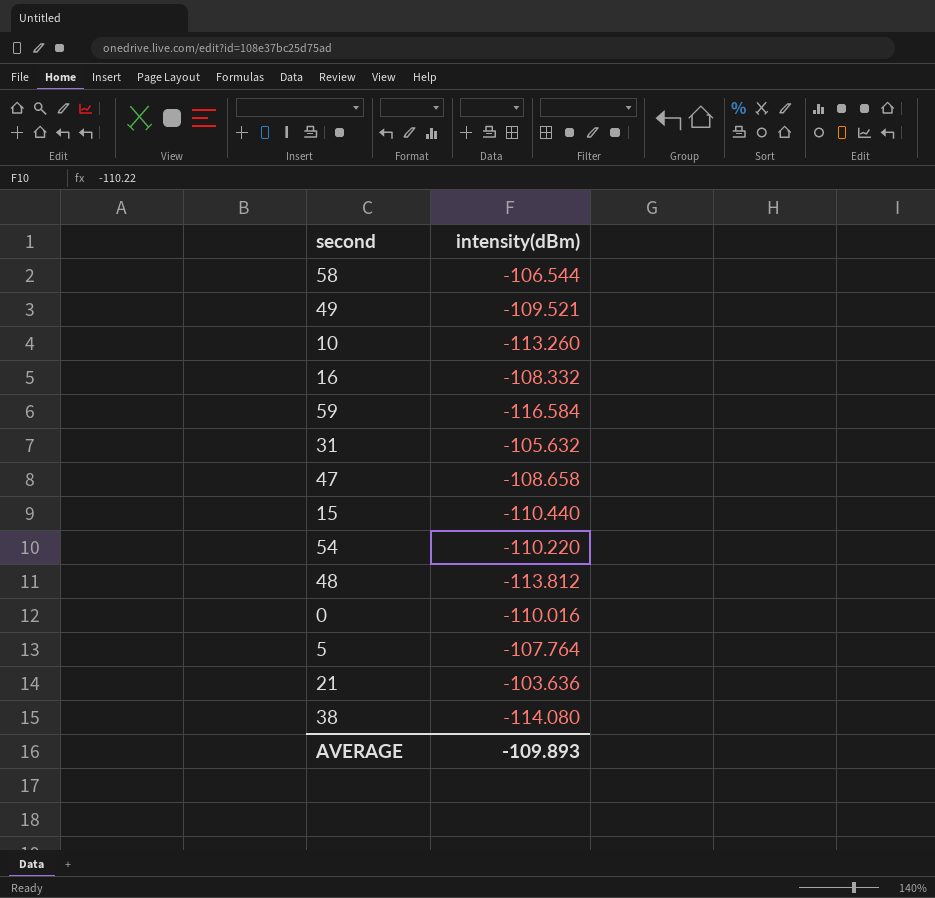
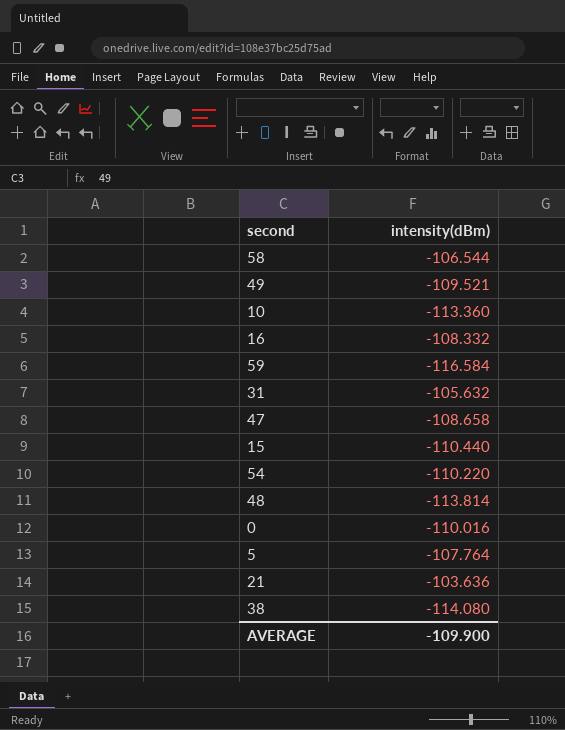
10 | intensity(dBm): -113.260 -> -113.360
48 | intensity(dBm): -113.812 -> -113.814
AVERAGE | intensity(dBm): -109.893 -> -109.900

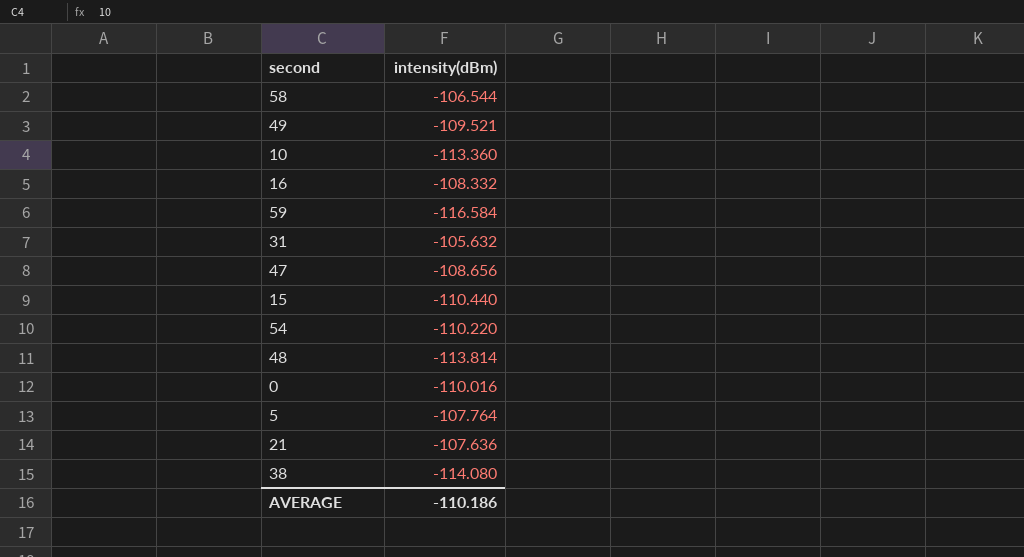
47 | intensity(dBm): -108.658 -> -108.656
21 | intensity(dBm): -103.636 -> -107.636
AVERAGE | intensity(dBm): -109.900 -> -110.186

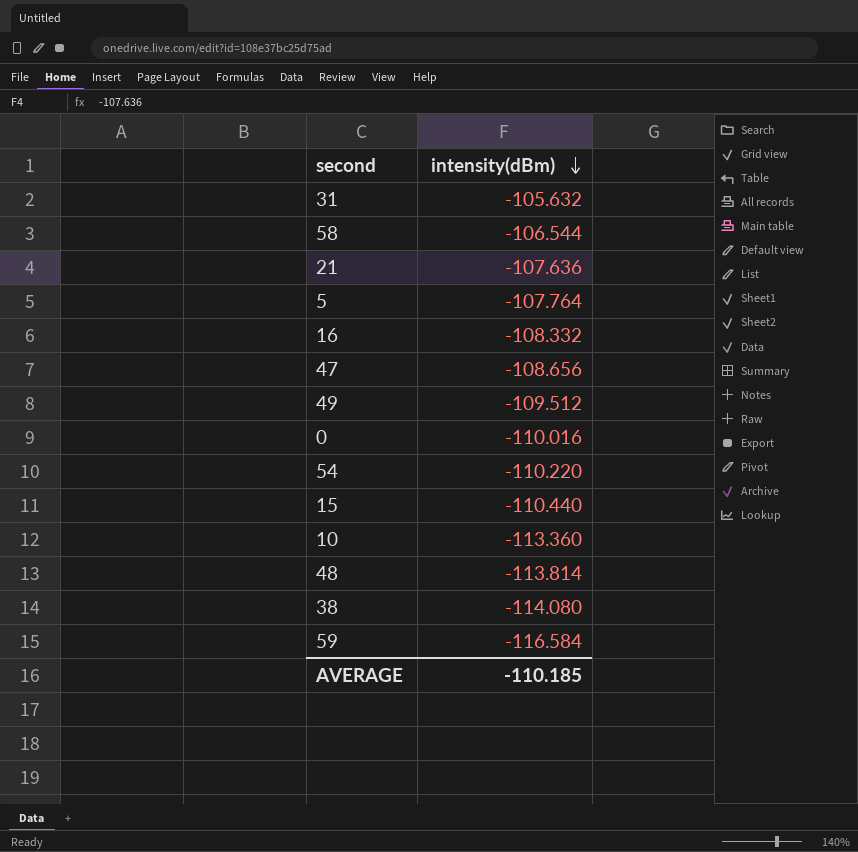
row order: none -> intensity(dBm) descending
49 | intensity(dBm): -109.521 -> -109.512
AVERAGE | intensity(dBm): -110.186 -> -110.185

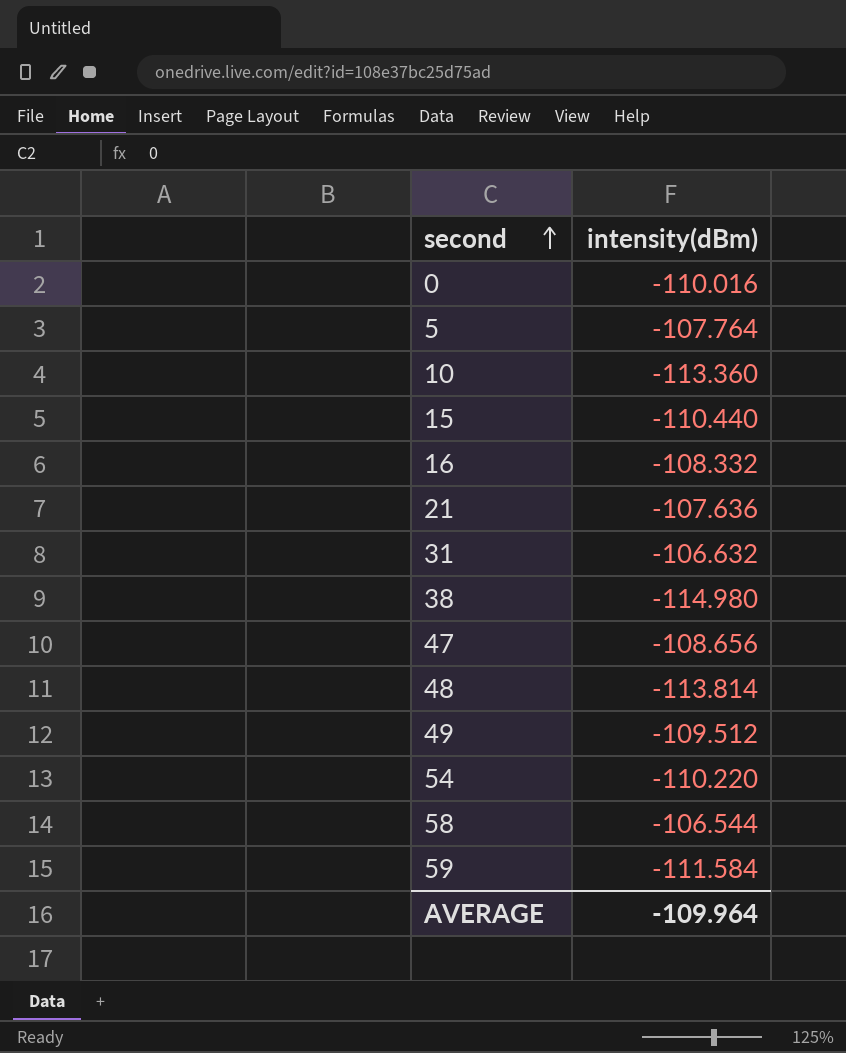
row order: intensity(dBm) descending -> second ascending
31 | intensity(dBm): -105.632 -> -106.632
38 | intensity(dBm): -114.080 -> -114.980
59 | intensity(dBm): -116.584 -> -111.584
AVERAGE | intensity(dBm): -110.185 -> -109.964

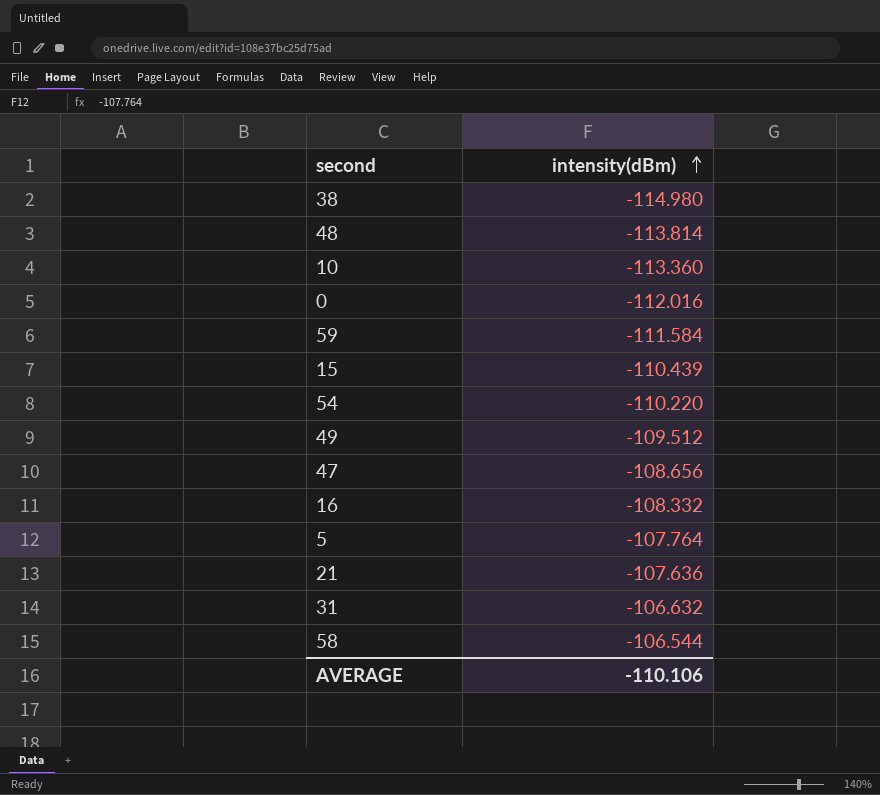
row order: second ascending -> intensity(dBm) ascending
0 | intensity(dBm): -110.016 -> -112.016
15 | intensity(dBm): -110.440 -> -110.439
AVERAGE | intensity(dBm): -109.964 -> -110.106

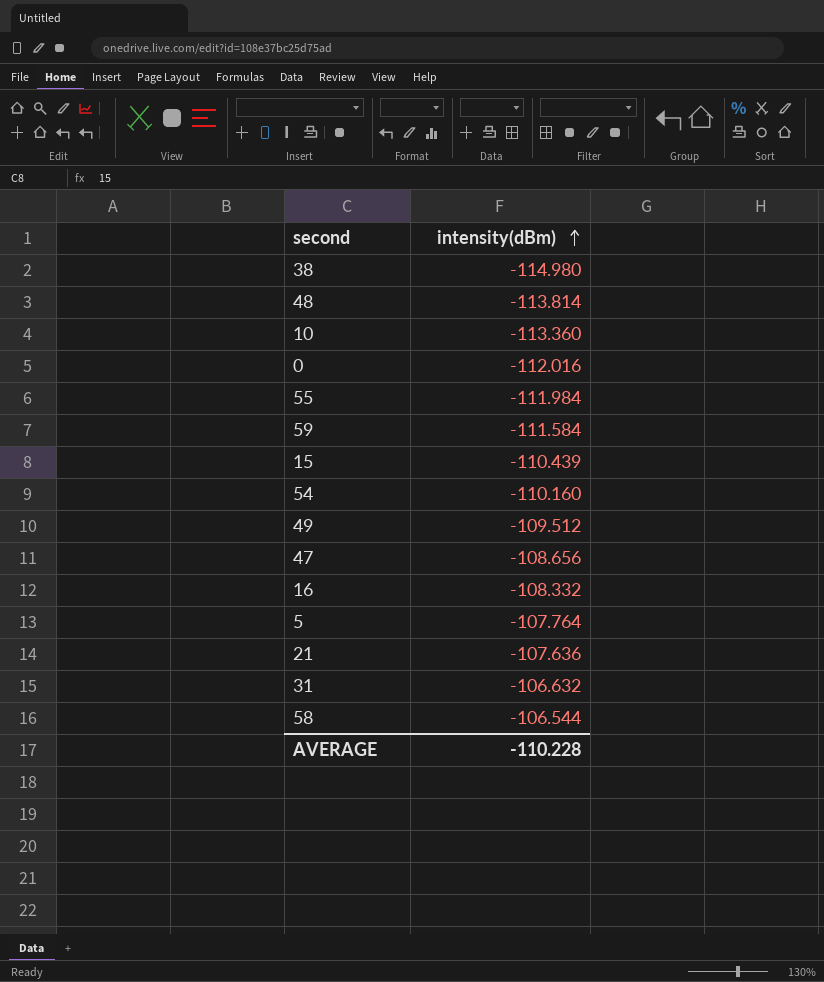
row 55: none -> -111.984
54 | intensity(dBm): -110.220 -> -110.160
AVERAGE | intensity(dBm): -110.106 -> -110.228

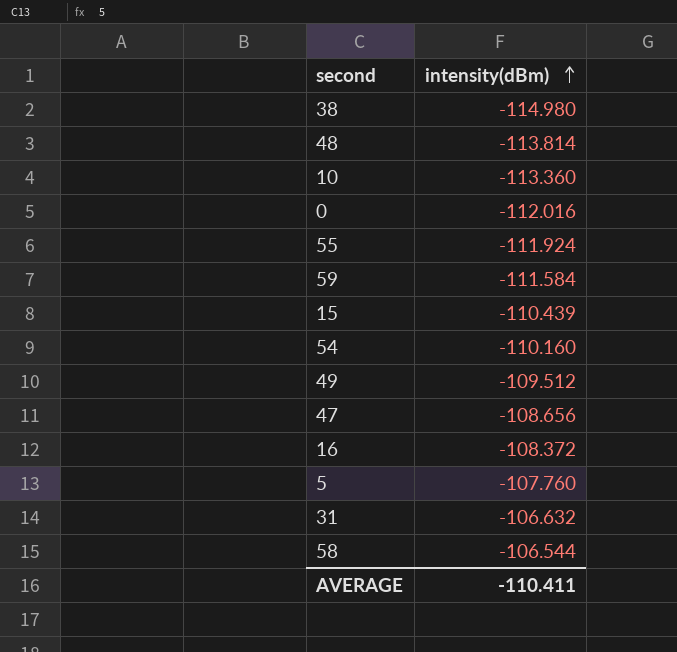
row 21: -107.636 -> none
55 | intensity(dBm): -111.984 -> -111.924
16 | intensity(dBm): -108.332 -> -108.372
5 | intensity(dBm): -107.764 -> -107.760
AVERAGE | intensity(dBm): -110.228 -> -110.411

